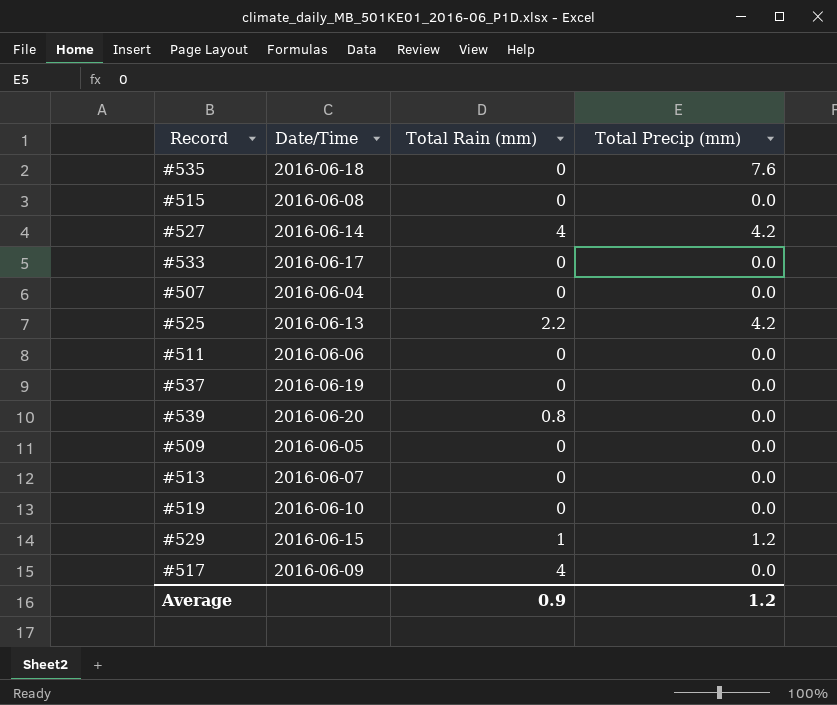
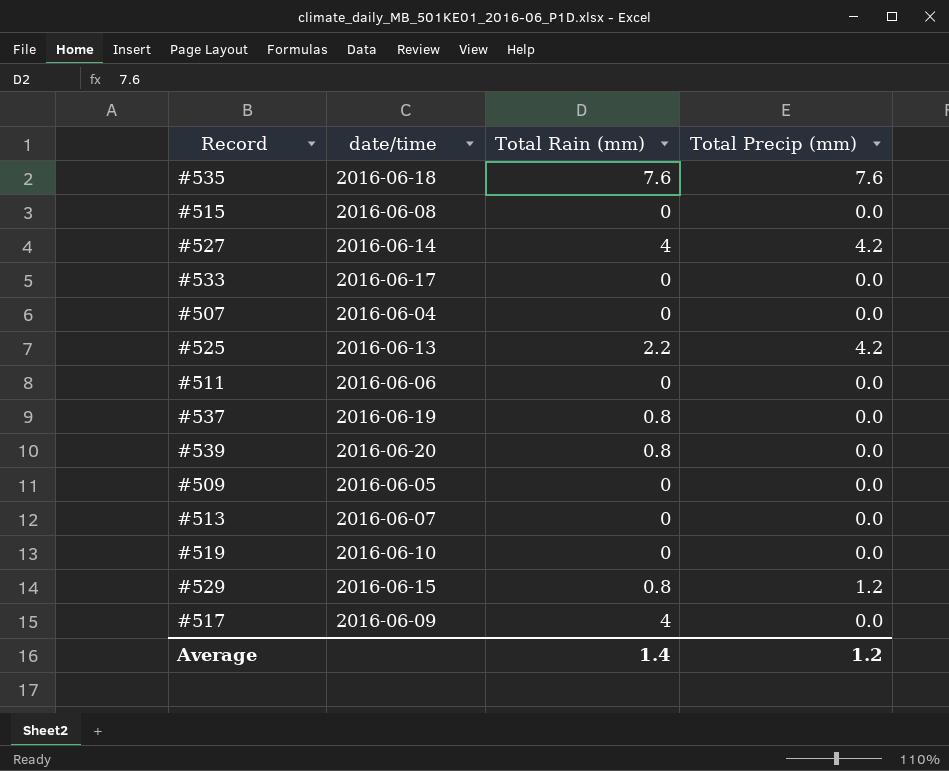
column name: Date/Time -> date/time
#535 | Total Rain (mm): 0 -> 7.6
#537 | Total Rain (mm): 0 -> 0.8
#529 | Total Rain (mm): 1 -> 0.8
Average | Total Rain (mm): 0.9 -> 1.4

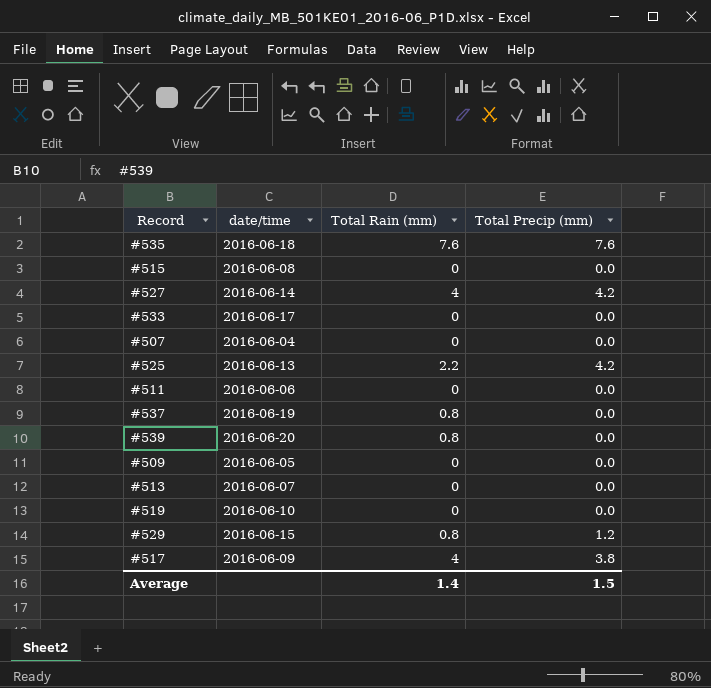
#517 | Total Precip (mm): 0.0 -> 3.8
Average | Total Precip (mm): 1.2 -> 1.5

